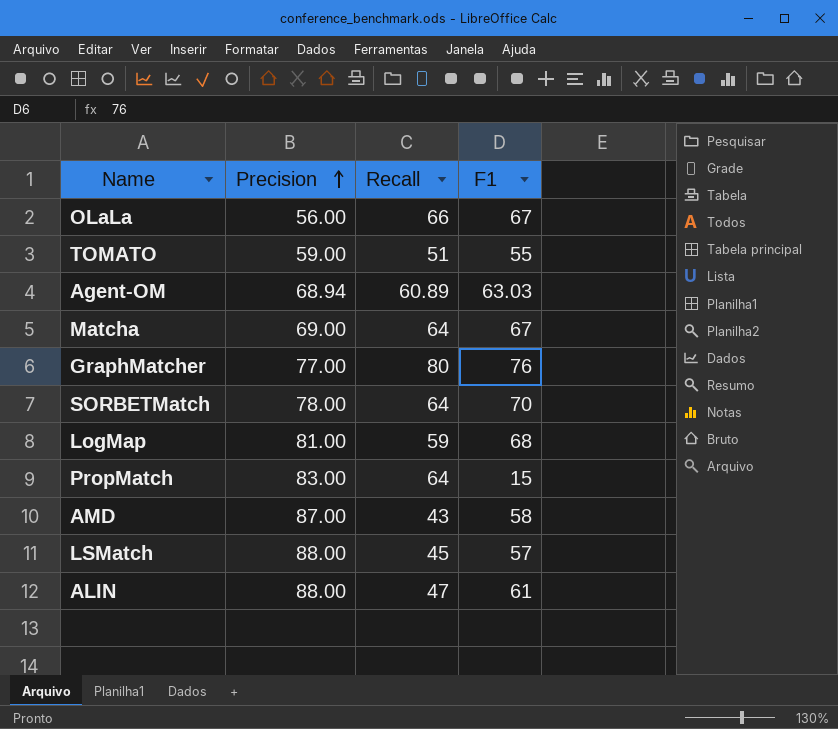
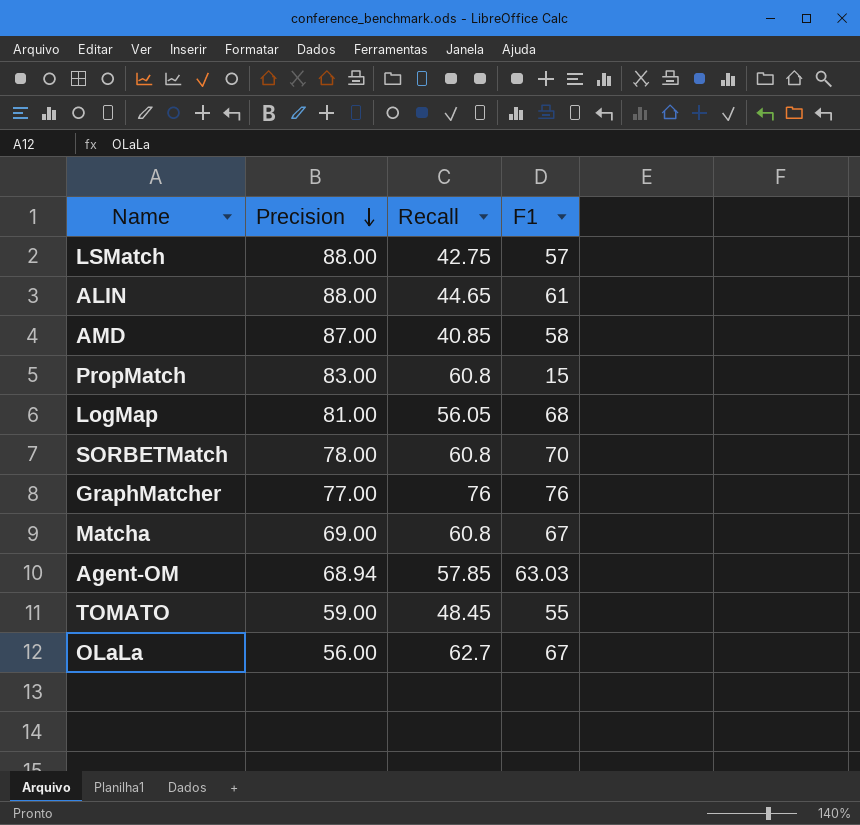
row order: Precision ascending -> Precision descending
LSMatch | Recall: 45 -> 42.75
ALIN | Recall: 47 -> 44.65
AMD | Recall: 43 -> 40.85
PropMatch | Recall: 64 -> 60.8
LogMap | Recall: 59 -> 56.05
SORBETMatch | Recall: 64 -> 60.8
GraphMatcher | Recall: 80 -> 76
Matcha | Recall: 64 -> 60.8
Agent-OM | Recall: 60.89 -> 57.85
TOMATO | Recall: 51 -> 48.45
OLaLa | Recall: 66 -> 62.7

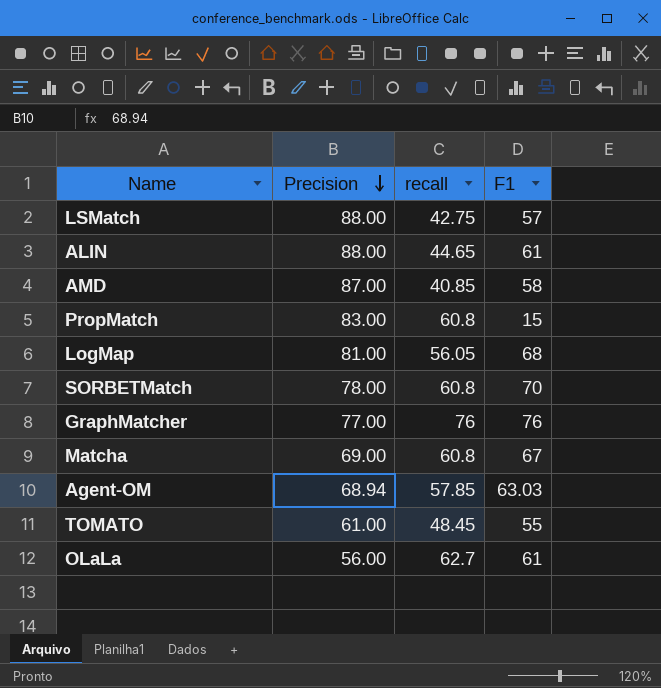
column name: Recall -> recall
TOMATO | Precision: 59.00 -> 61.00
OLaLa | F1: 67 -> 61

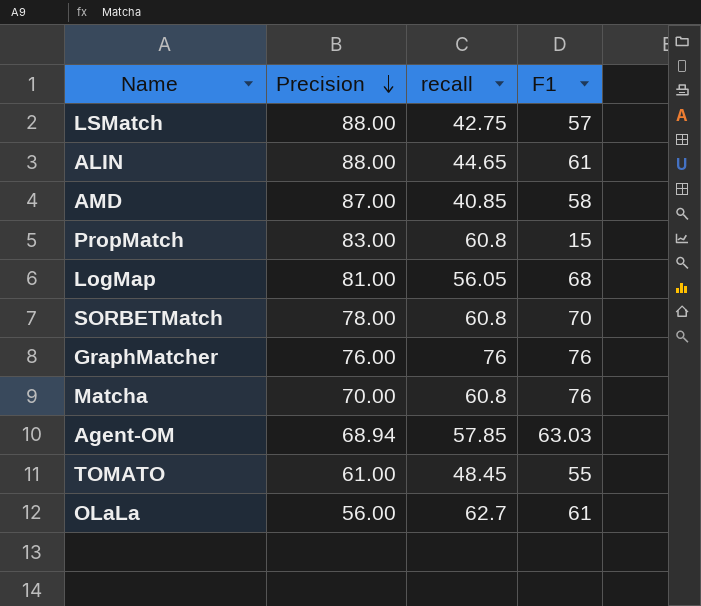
GraphMatcher | Precision: 77.00 -> 76.00
Matcha | Precision: 69.00 -> 70.00
Matcha | F1: 67 -> 76

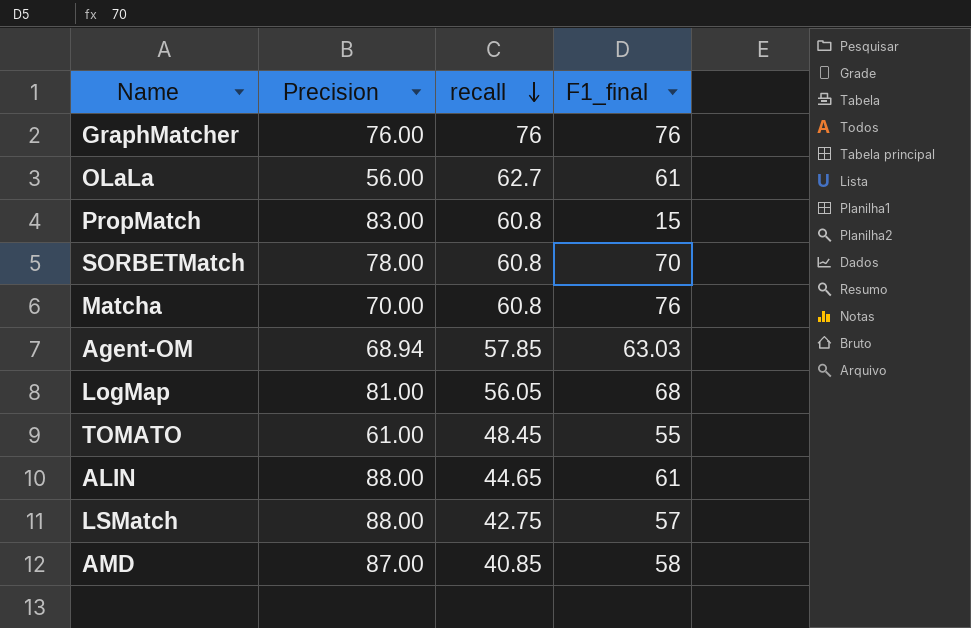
row order: Precision descending -> recall descending
column name: F1 -> F1_final

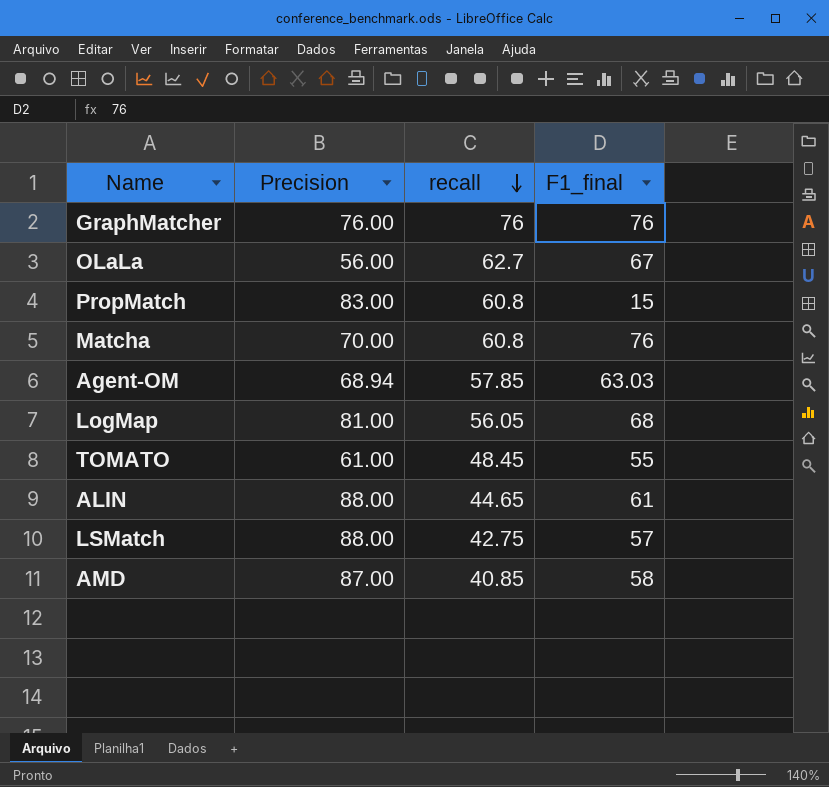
row SORBETMatch: 78.00 | 60.8 | 70 -> none
OLaLa | F1_final: 61 -> 67

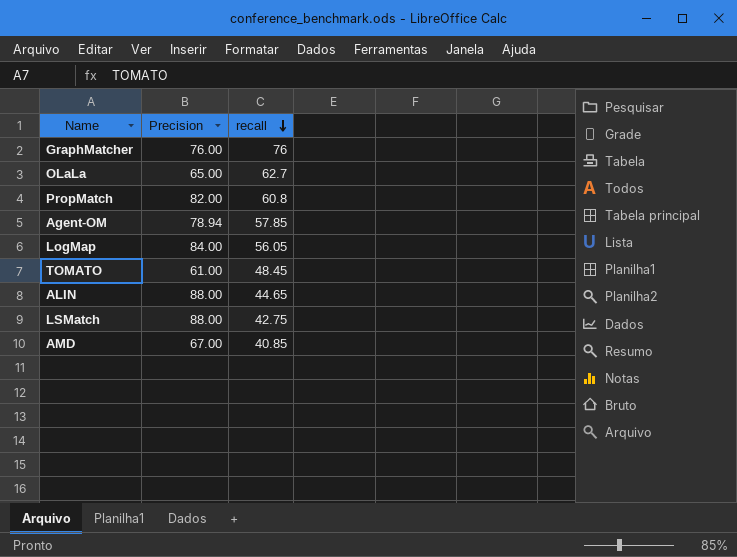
column F1_final | position: 4 -> none
row Matcha: 70.00 | 60.8 | 76 -> none
OLaLa | Precision: 56.00 -> 65.00
PropMatch | Precision: 83.00 -> 82.00
Agent-OM | Precision: 68.94 -> 78.94
LogMap | Precision: 81.00 -> 84.00
AMD | Precision: 87.00 -> 67.00

